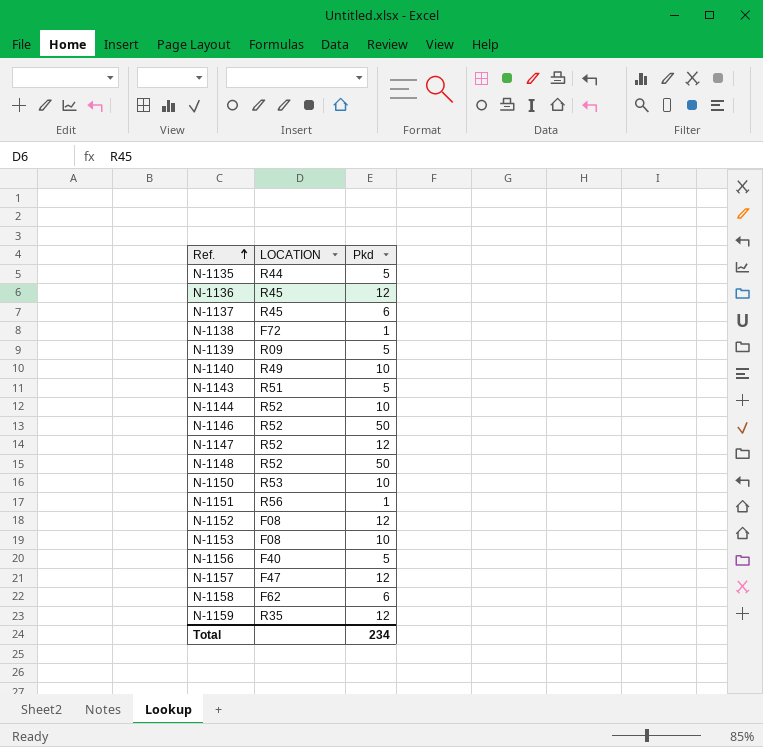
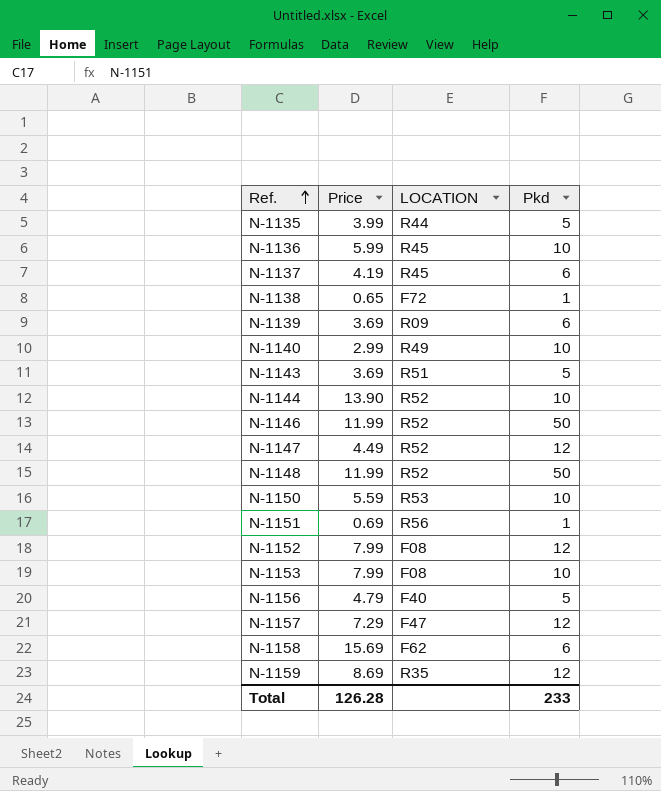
column Price | position: none -> 2
N-1136 | Pkd: 12 -> 10
N-1139 | Pkd: 5 -> 6
Total | Pkd: 234 -> 233

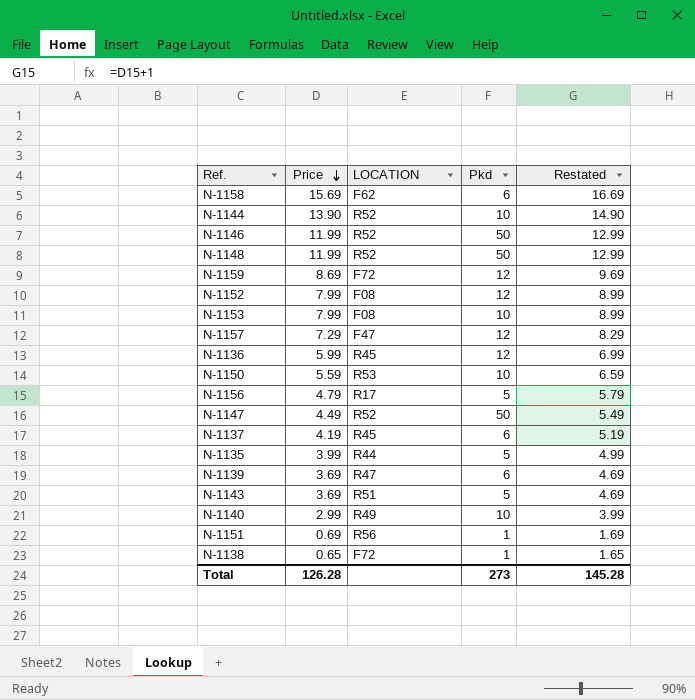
row order: Ref. ascending -> Price descending
column Restated | formula: none -> [Price] + 1
N-1159 | LOCATION: R35 -> F72
N-1136 | Pkd: 10 -> 12
N-1156 | LOCATION: F40 -> R17
N-1147 | Pkd: 12 -> 50
N-1139 | LOCATION: R09 -> R47
Total | Pkd: 233 -> 273

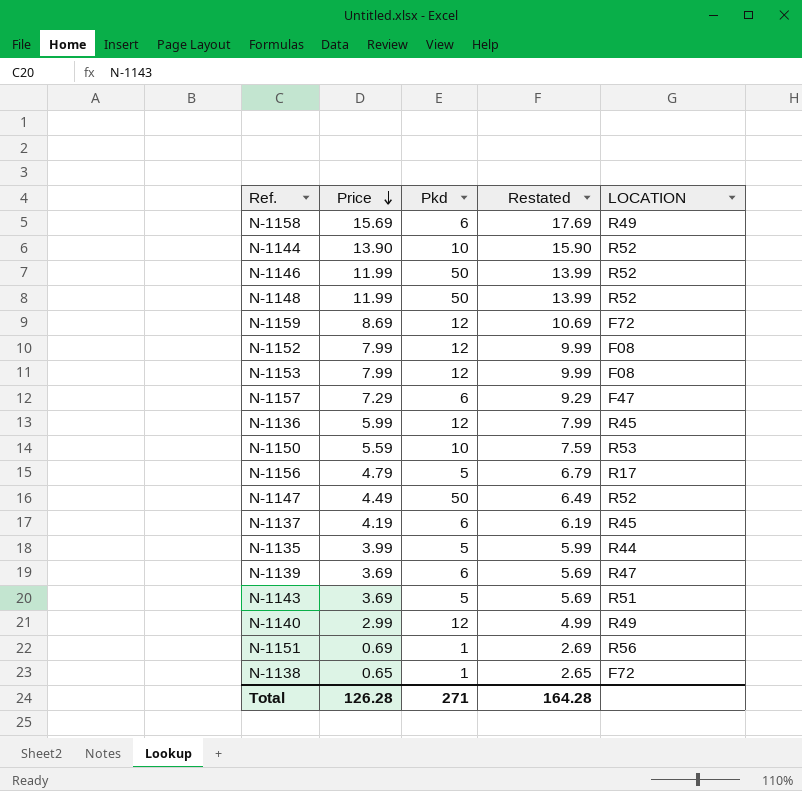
column Restated | formula: [Price] + 1 -> [Price] + 2
column LOCATION | position: 3 -> 5
N-1158 | LOCATION: F62 -> R49
N-1153 | Pkd: 10 -> 12
N-1157 | Pkd: 12 -> 6
N-1140 | Pkd: 10 -> 12
Total | Pkd: 273 -> 271
Total | Restated: 145.28 -> 164.28

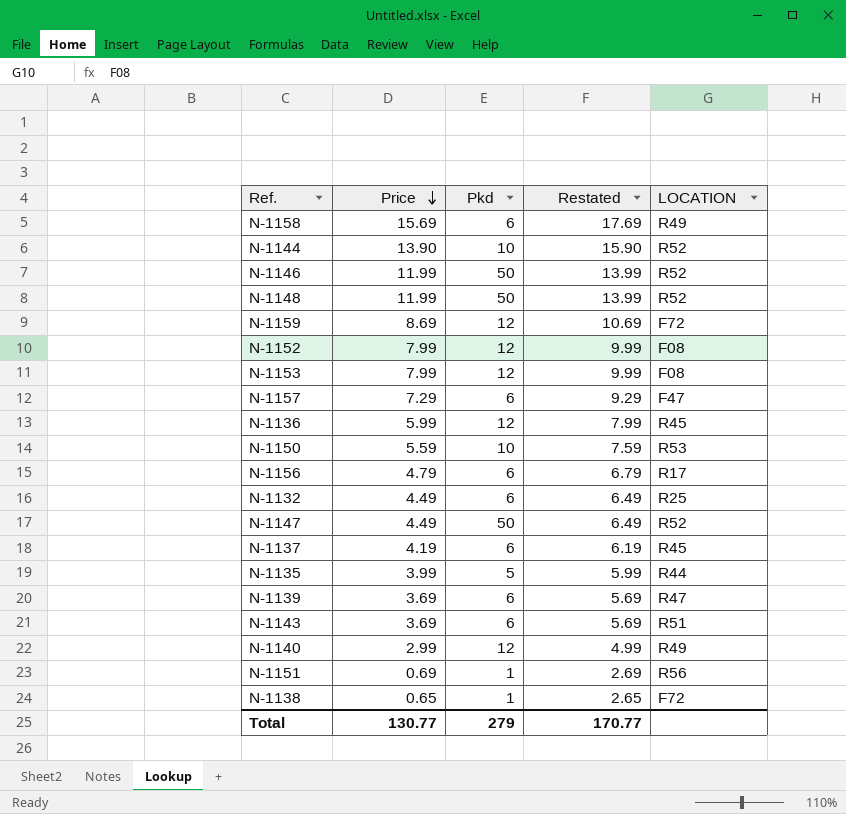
N-1156 | Pkd: 5 -> 6
row N-1132: none -> 4.49 | 6 | 6.49 | R25
N-1143 | Pkd: 5 -> 6
Total | Price: 126.28 -> 130.77
Total | Pkd: 271 -> 279
Total | Restated: 164.28 -> 170.77

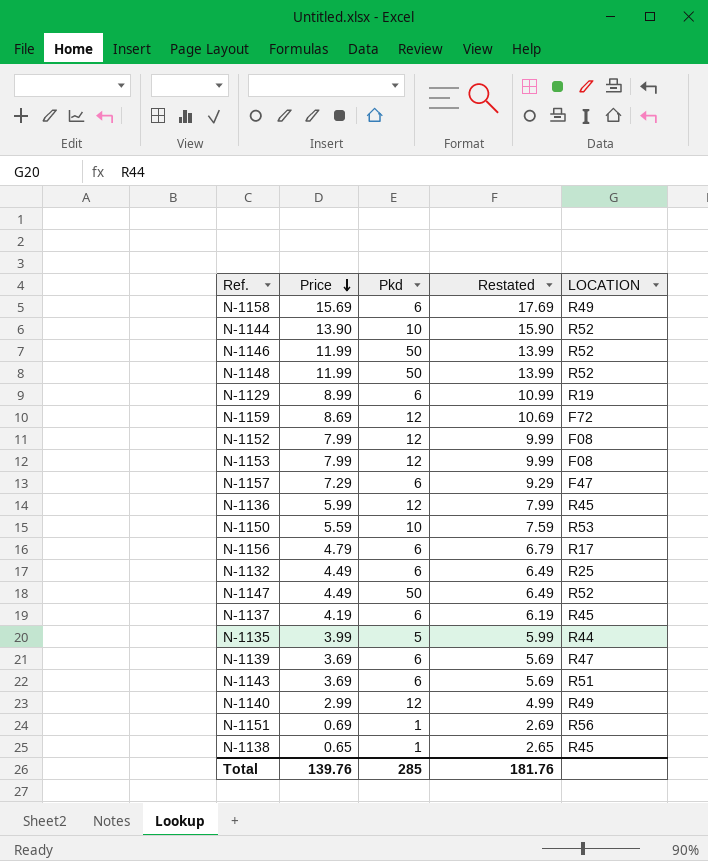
row N-1129: none -> 8.99 | 6 | 10.99 | R19
N-1138 | LOCATION: F72 -> R45
Total | Price: 130.77 -> 139.76
Total | Pkd: 279 -> 285
Total | Restated: 170.77 -> 181.76

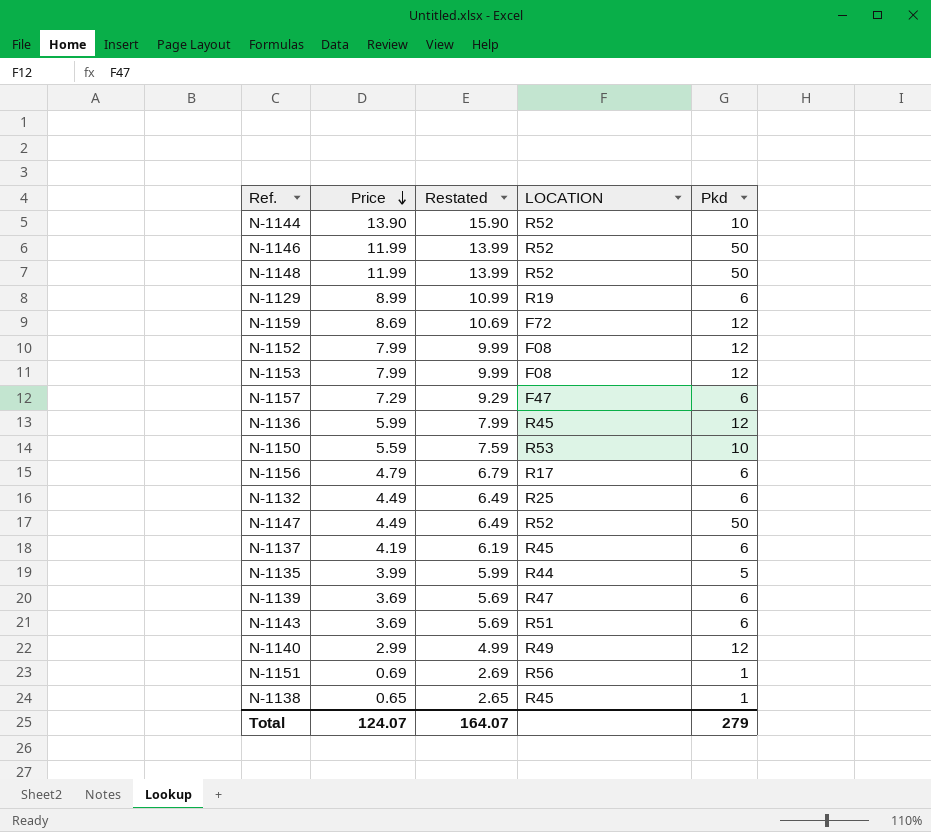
column Pkd | position: 3 -> 5
row N-1158: 15.69 | 6 | 17.69 | R49 -> none
Total | Price: 139.76 -> 124.07
Total | Restated: 181.76 -> 164.07
Total | Pkd: 285 -> 279

